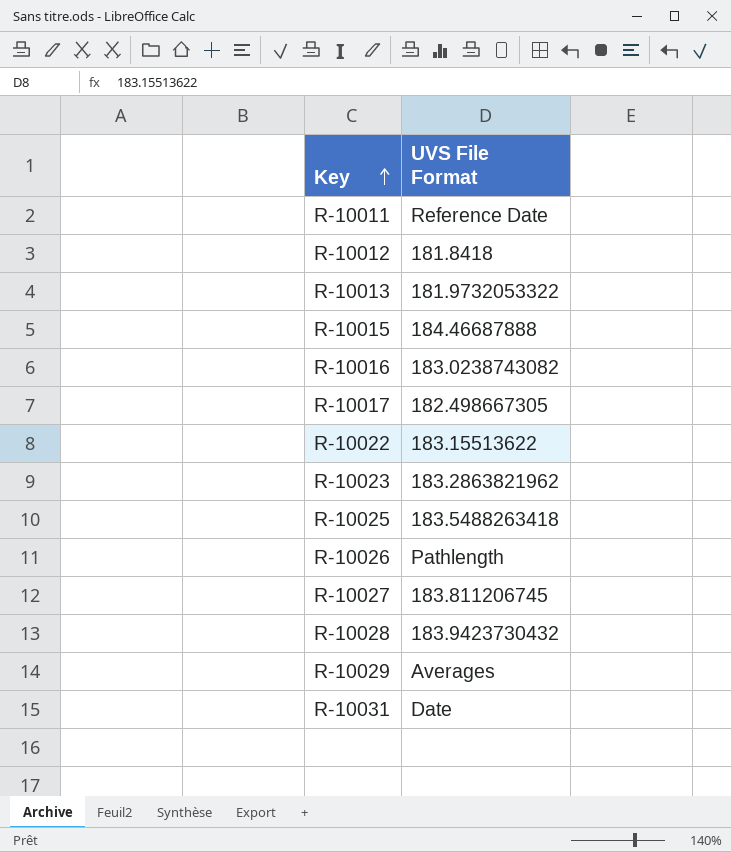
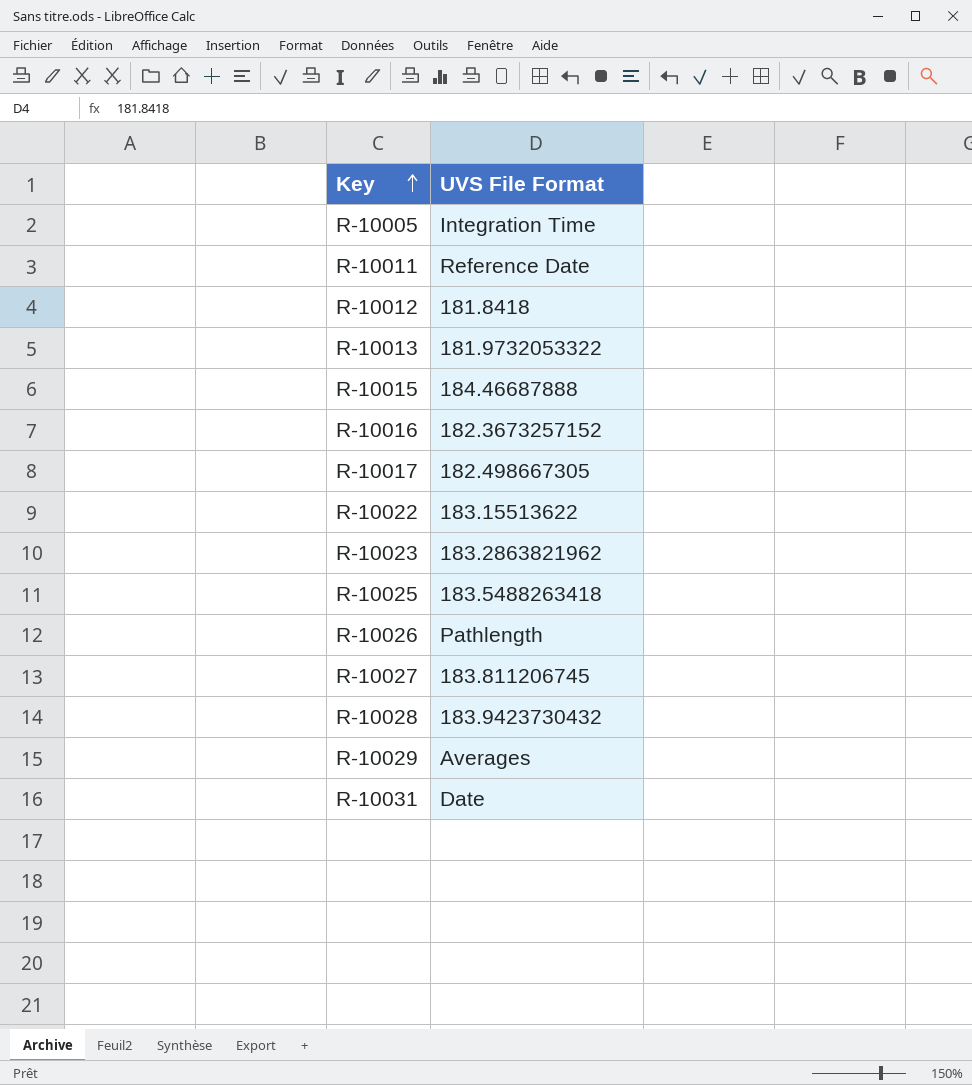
row R-10005: none -> Integration Time
R-10016 | UVS File Format: 183.0238743082 -> 182.3673257152

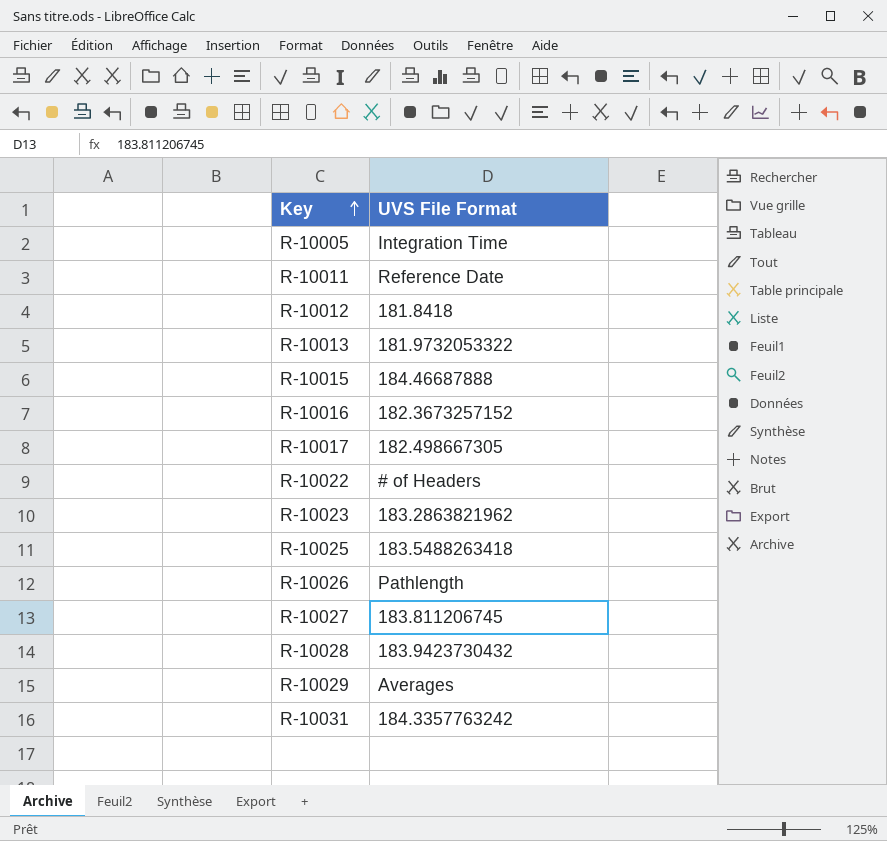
R-10022 | UVS File Format: 183.15513622 -> # of Headers
R-10031 | UVS File Format: Date -> 184.3357763242

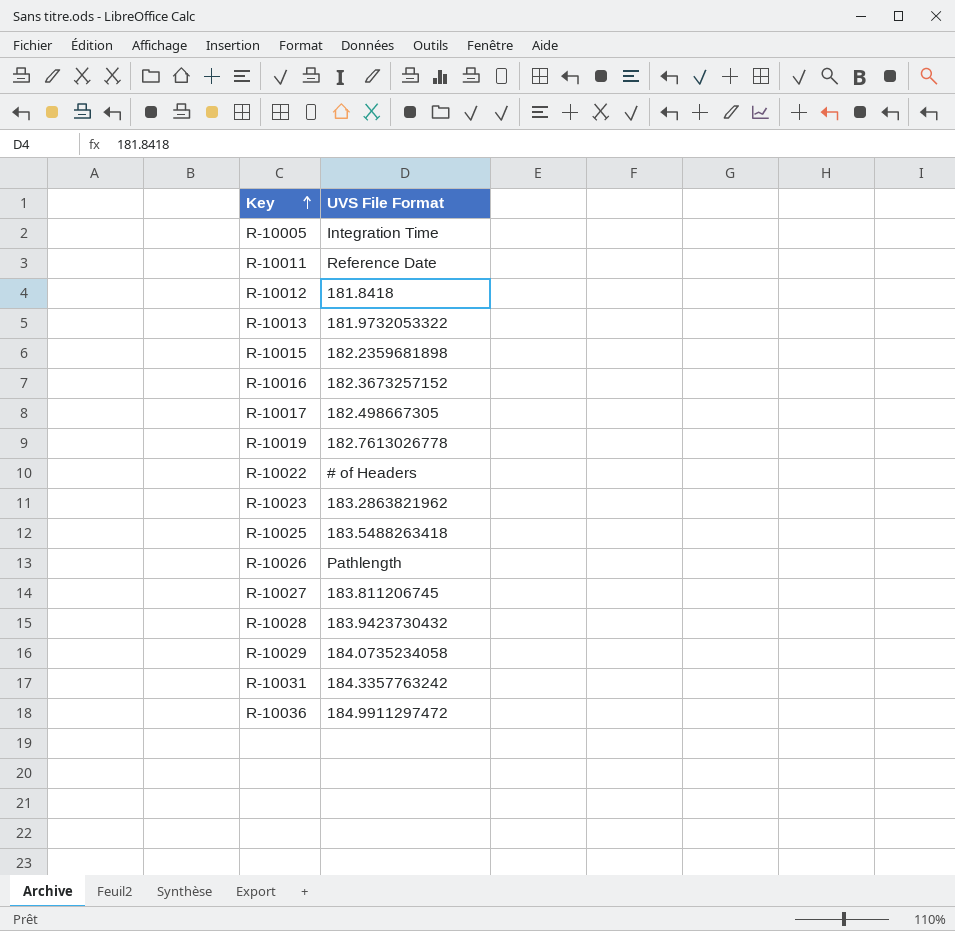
R-10015 | UVS File Format: 184.46687888 -> 182.2359681898
row R-10019: none -> 182.7613026778
R-10029 | UVS File Format: Averages -> 184.0735234058
row R-10036: none -> 184.9911297472

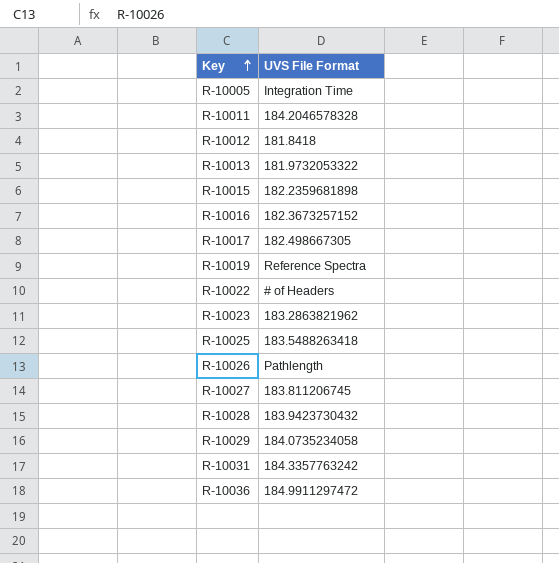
R-10011 | UVS File Format: Reference Date -> 184.2046578328
R-10019 | UVS File Format: 182.7613026778 -> Reference Spectra

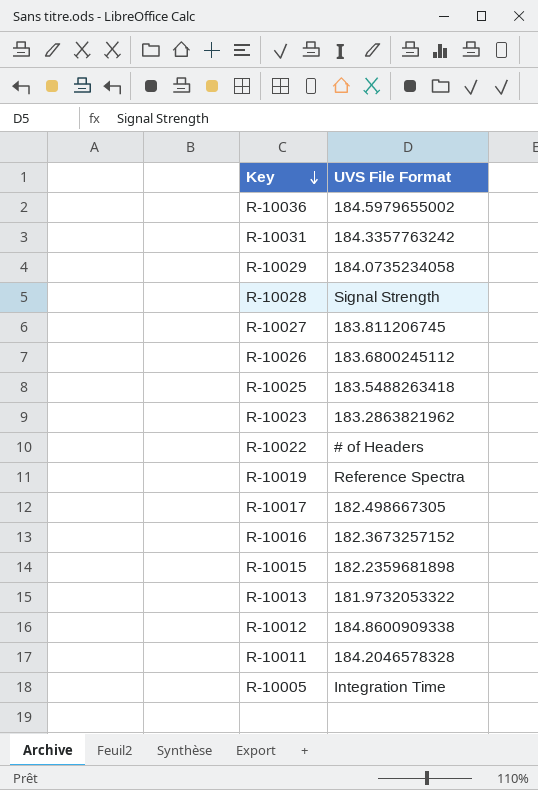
row order: Key ascending -> Key descending
R-10036 | UVS File Format: 184.9911297472 -> 184.5979655002
R-10028 | UVS File Format: 183.9423730432 -> Signal Strength
R-10026 | UVS File Format: Pathlength -> 183.6800245112
R-10012 | UVS File Format: 181.8418 -> 184.8600909338

